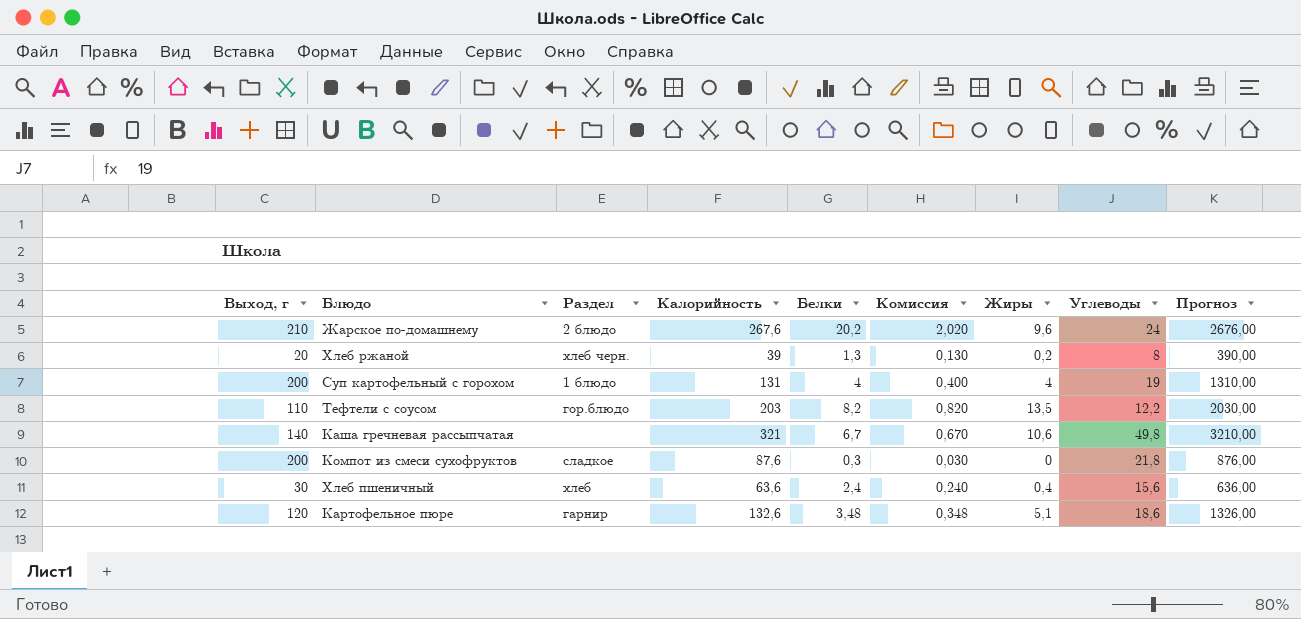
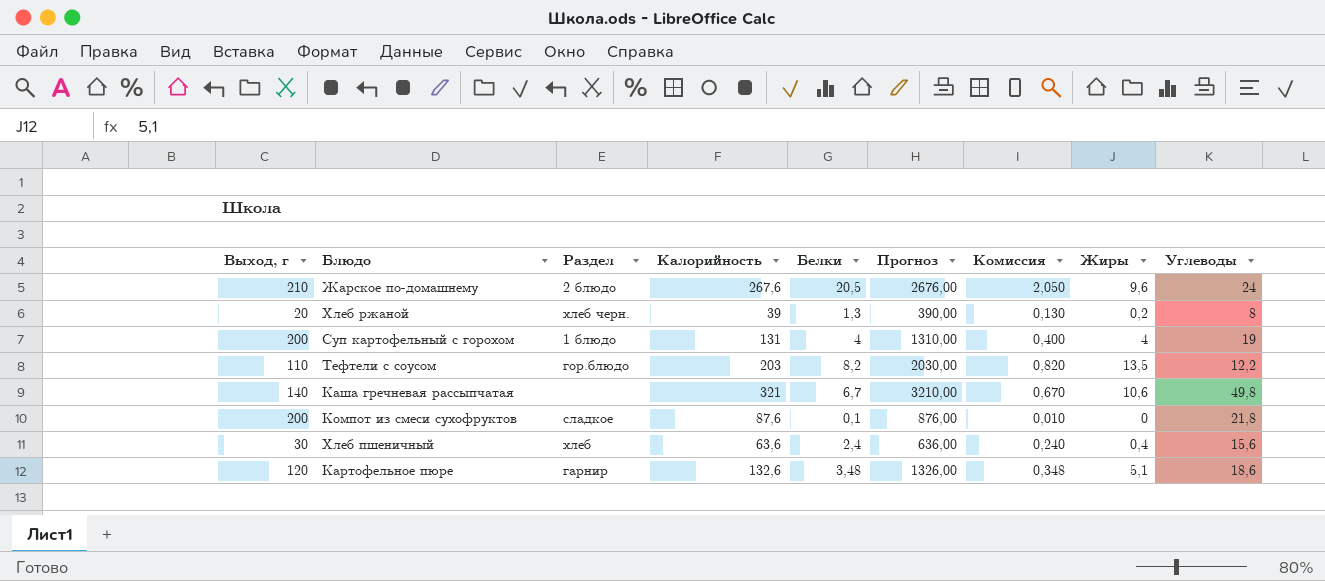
column Прогноз | position: 9 -> 6
Жарское по-домашнему | Белки: 20,2 -> 20,5
Жарское по-домашнему | Комиссия: 2,020 -> 2,050
Компот из смеси сухофруктов | Белки: 0,3 -> 0,1
Компот из смеси сухофруктов | Комиссия: 0,030 -> 0,010

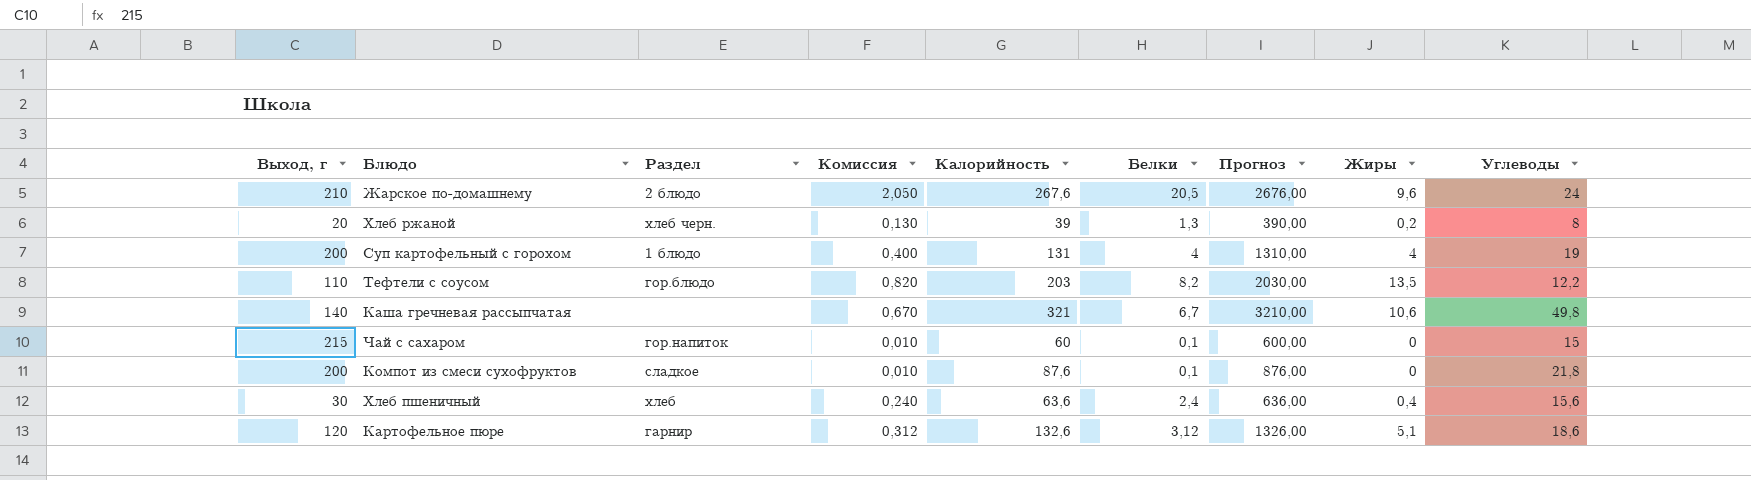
column Комиссия | position: 7 -> 4
row Чай с сахаром: none -> 215 | гор.напиток | 0,010 | 60 | 0,1 | 600,00 | 0 | 15
Картофельное пюре | Комиссия: 0,348 -> 0,312
Картофельное пюре | Белки: 3,48 -> 3,12

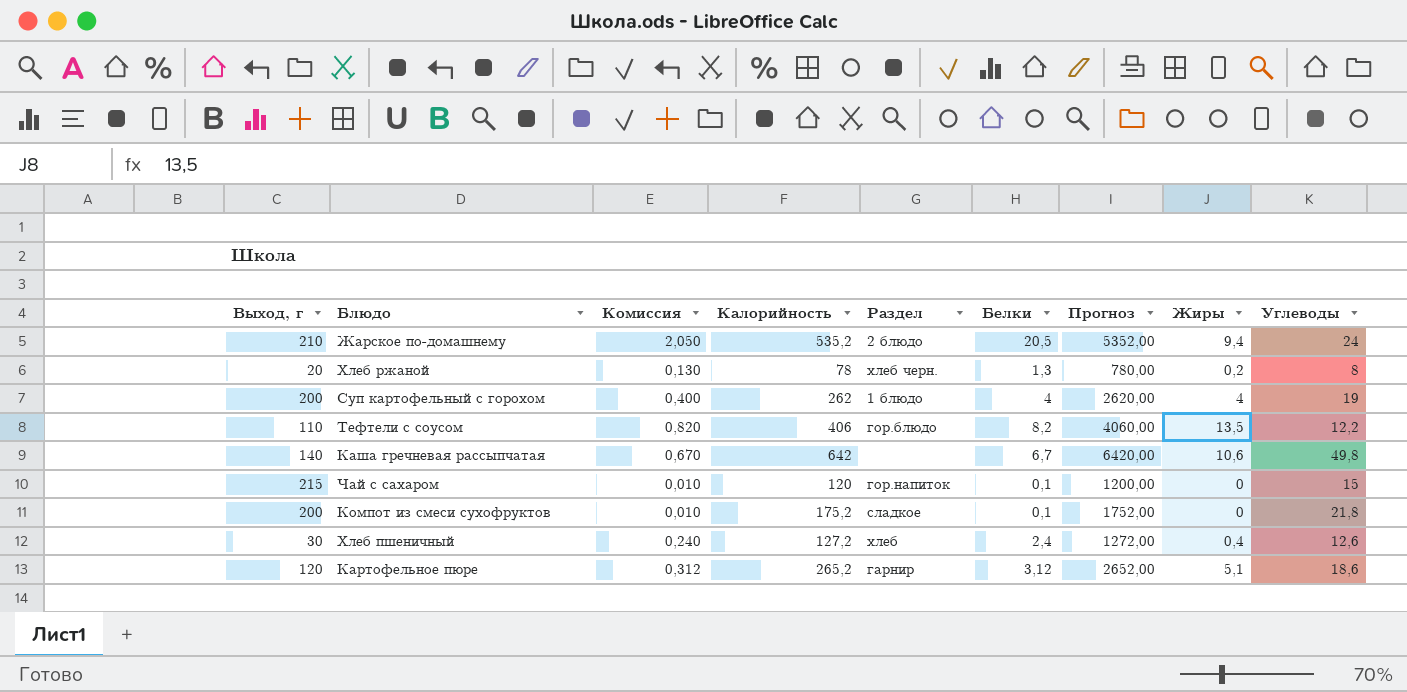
column Раздел | position: 3 -> 5
Жарское по-домашнему | Калорийность: 267,6 -> 535,2
Жарское по-домашнему | Прогноз: 2676,00 -> 5352,00
Жарское по-домашнему | Жиры: 9,6 -> 9,4
Хлеб ржаной | Калорийность: 39 -> 78
Хлеб ржаной | Прогноз: 390,00 -> 780,00
Суп картофельный с горохом | Калорийность: 131 -> 262
Суп картофельный с горохом | Прогноз: 1310,00 -> 2620,00
Тефтели с соусом | Калорийность: 203 -> 406
Тефтели с соусом | Прогноз: 2030,00 -> 4060,00
Каша гречневая рассыпчатая | Калорийность: 321 -> 642
Каша гречневая рассыпчатая | Прогноз: 3210,00 -> 6420,00
Чай с сахаром | Калорийность: 60 -> 120
Чай с сахаром | Прогноз: 600,00 -> 1200,00
Компот из смеси сухофруктов | Калорийность: 87,6 -> 175,2
Компот из смеси сухофруктов | Прогноз: 876,00 -> 1752,00
Хлеб пшеничный | Калорийность: 63,6 -> 127,2
Хлеб пшеничный | Прогноз: 636,00 -> 1272,00
Хлеб пшеничный | Углеводы: 15,6 -> 12,6
Картофельное пюре | Калорийность: 132,6 -> 265,2
Картофельное пюре | Прогноз: 1326,00 -> 2652,00

